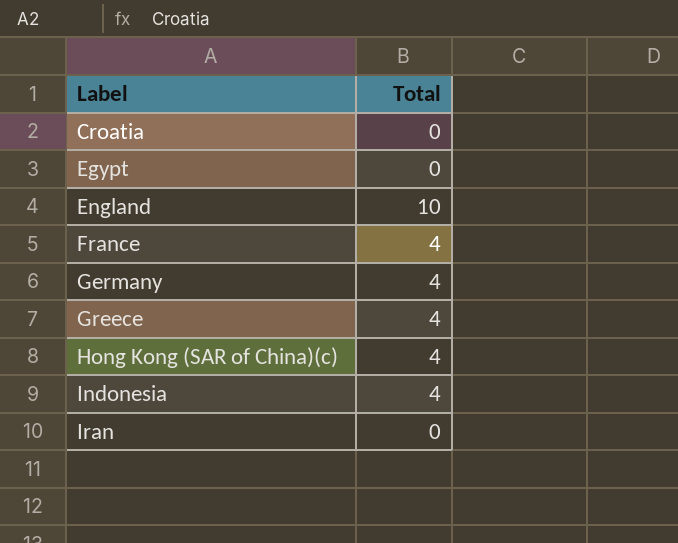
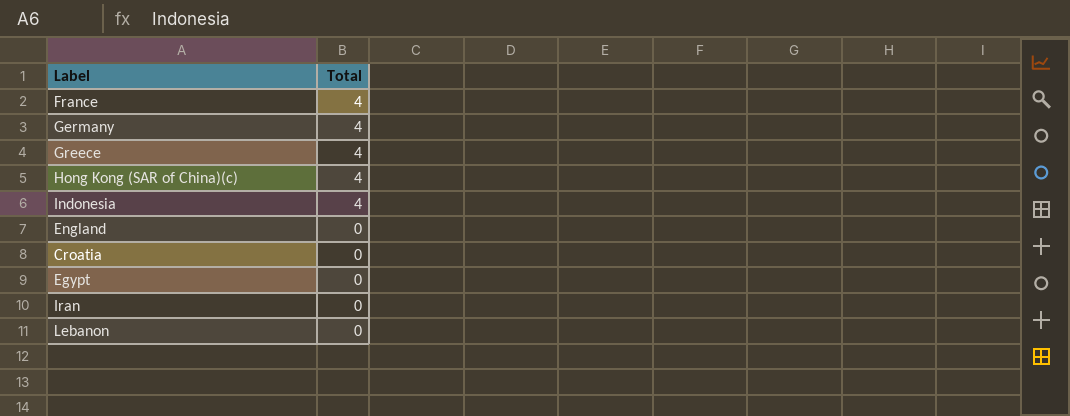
row order: Label ascending -> Total descending
England | Total: 10 -> 0
row Lebanon: none -> 0

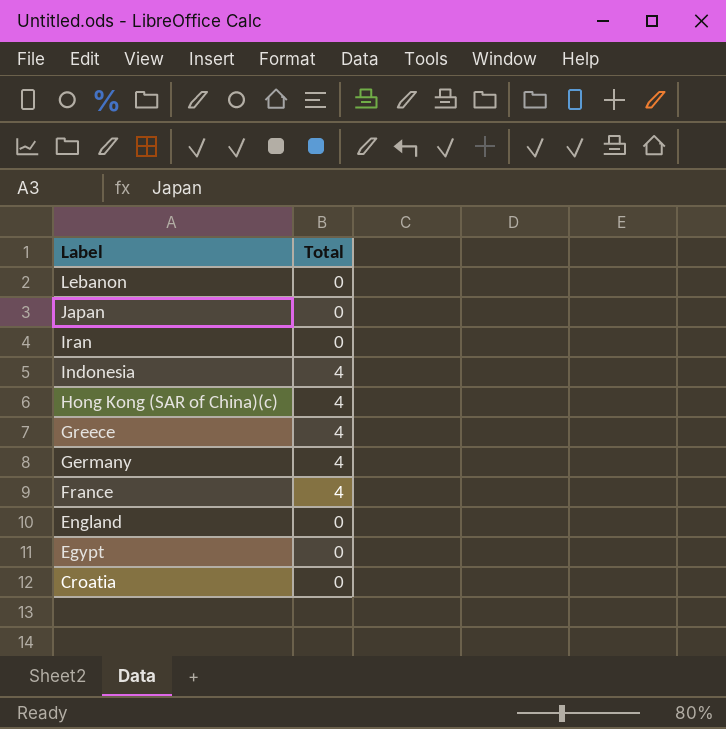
row order: Total descending -> Label descending
row Japan: none -> 0

